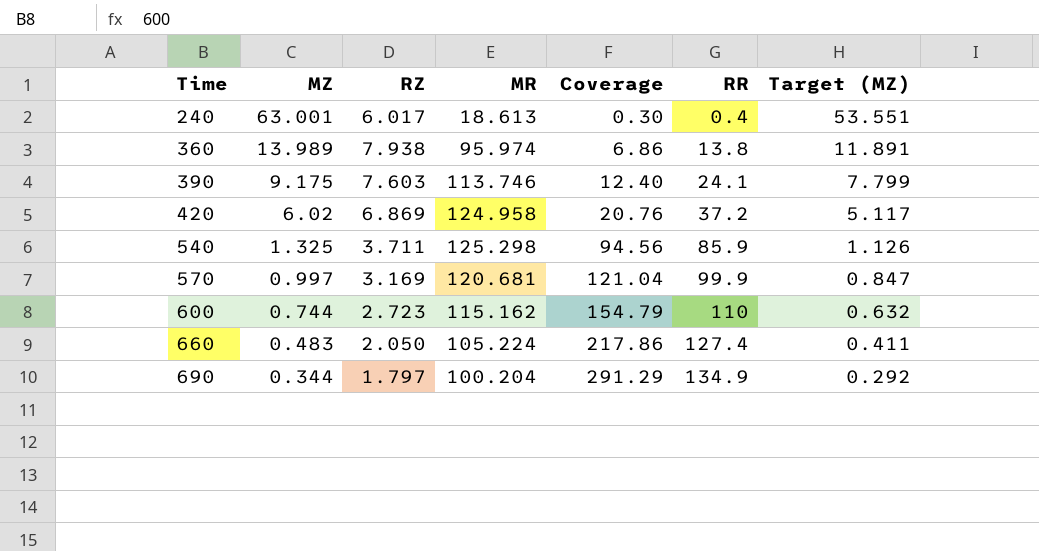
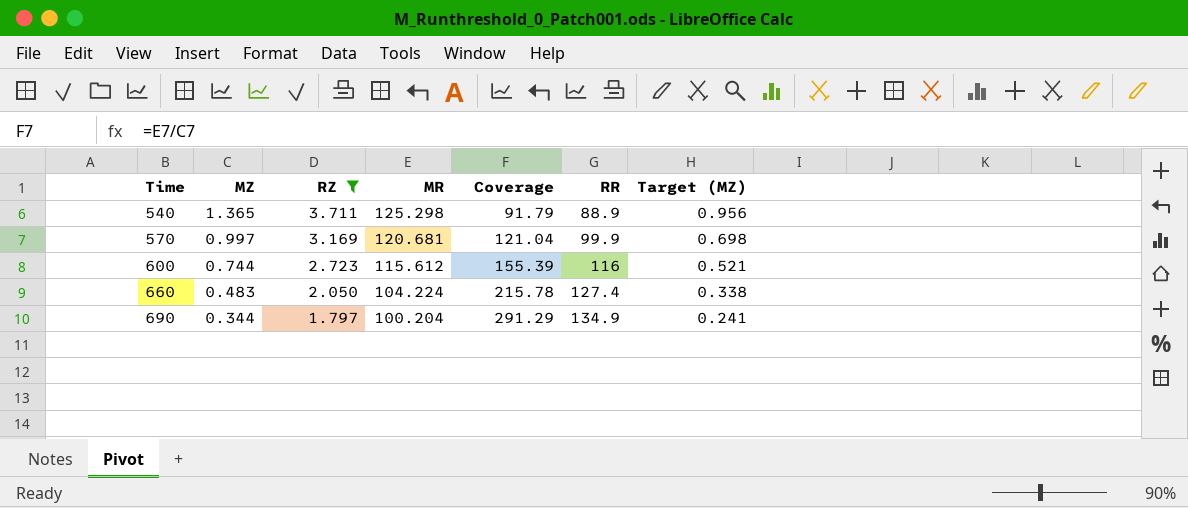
filter: none -> RZ <= 3.711
column Target (MZ) | formula: [MZ] * 0.85 -> [MZ] * 0.7
540 | MZ: 1.325 -> 1.365
540 | Coverage: 94.56 -> 91.79
540 | RR: 85.9 -> 88.9
600 | MR: 115.162 -> 115.612
600 | Coverage: 154.79 -> 155.39
600 | RR: 110 -> 116
660 | MR: 105.224 -> 104.224
660 | Coverage: 217.86 -> 215.78

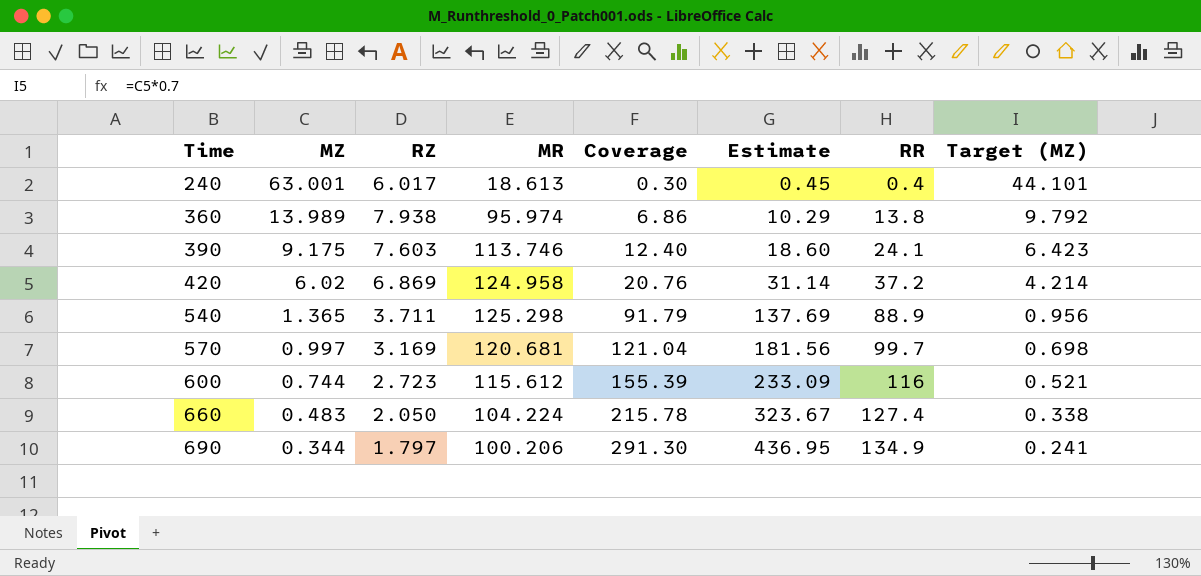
filter: RZ <= 3.711 -> none
column Estimate | formula: none -> [Coverage] * 1.5
570 | RR: 99.9 -> 99.7
690 | MR: 100.204 -> 100.206
690 | Coverage: 291.29 -> 291.30

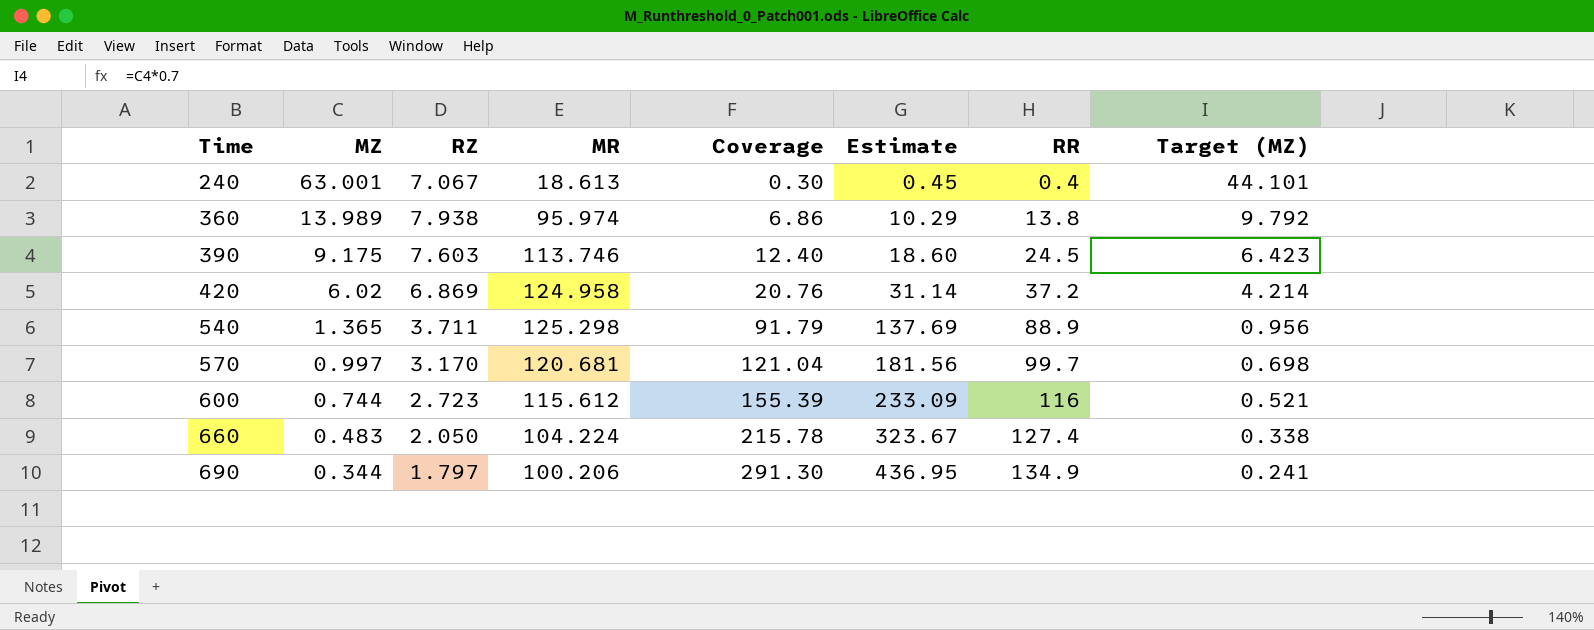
240 | RZ: 6.017 -> 7.067
390 | RR: 24.1 -> 24.5
570 | RZ: 3.169 -> 3.170

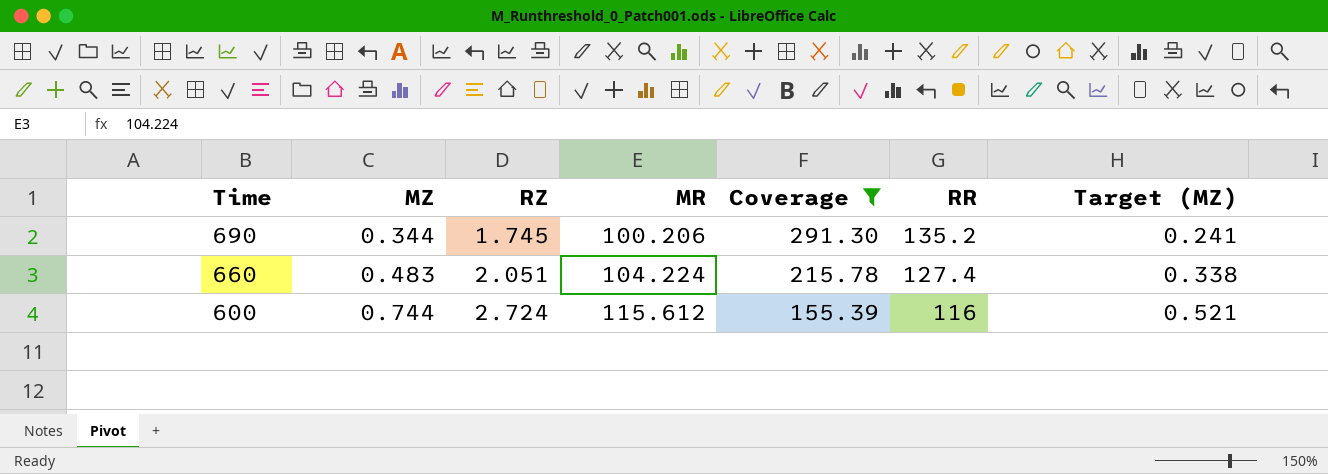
filter: none -> Coverage >= 155.39
row order: Time ascending -> Time descending
column Estimate | formula: [Coverage] * 1.5 -> none
690 | RZ: 1.797 -> 1.745
690 | RR: 134.9 -> 135.2
660 | RZ: 2.050 -> 2.051
600 | RZ: 2.723 -> 2.724

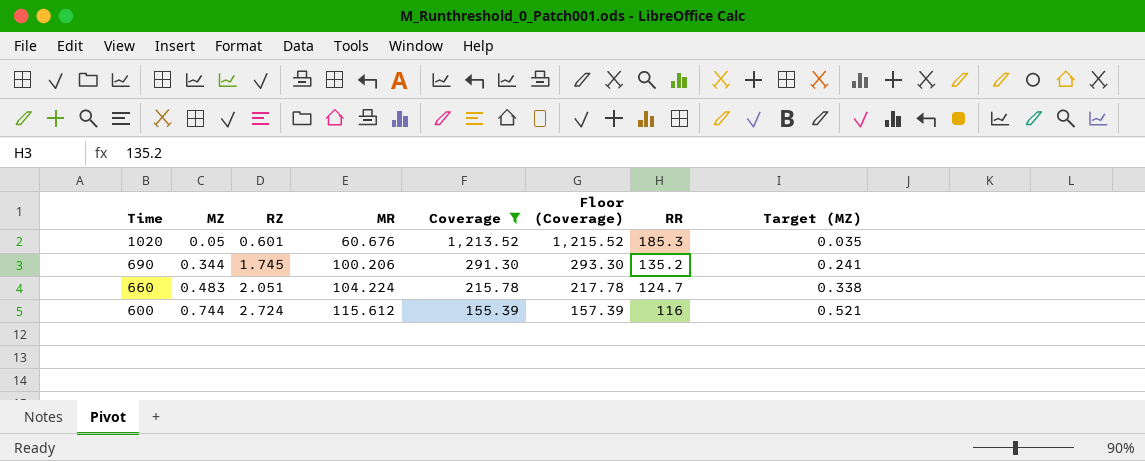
column Floor (Coverage) | formula: none -> [Coverage] + 2
row 1020: none -> 0.05 | 0.601 | 60.676 | 1,213.52 | 1,215.52 | 185.3 | 0.035
660 | RR: 127.4 -> 124.7

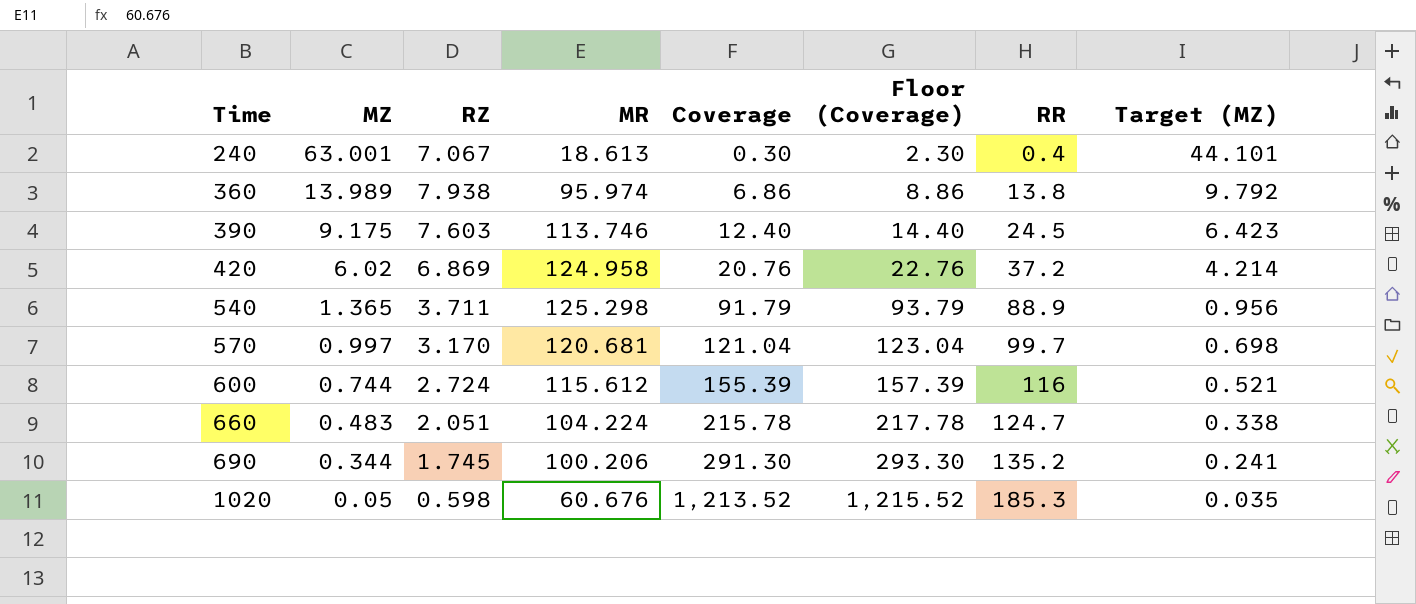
filter: Coverage >= 155.39 -> none
row order: Time descending -> Time ascending
1020 | RZ: 0.601 -> 0.598

